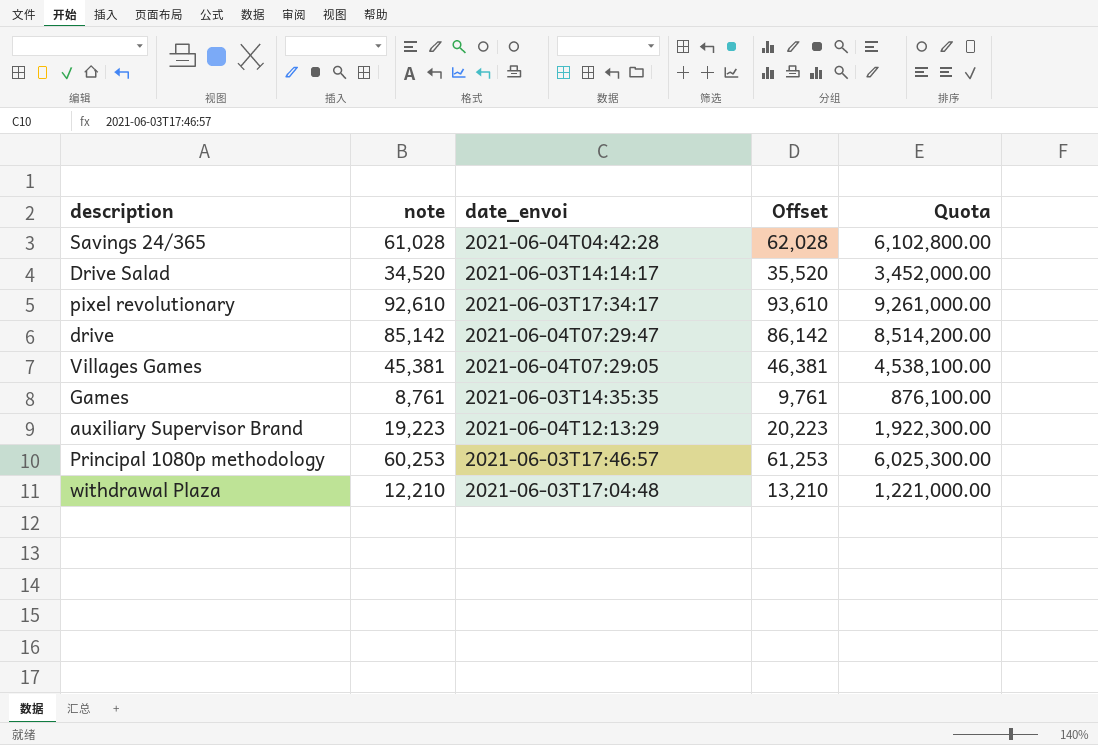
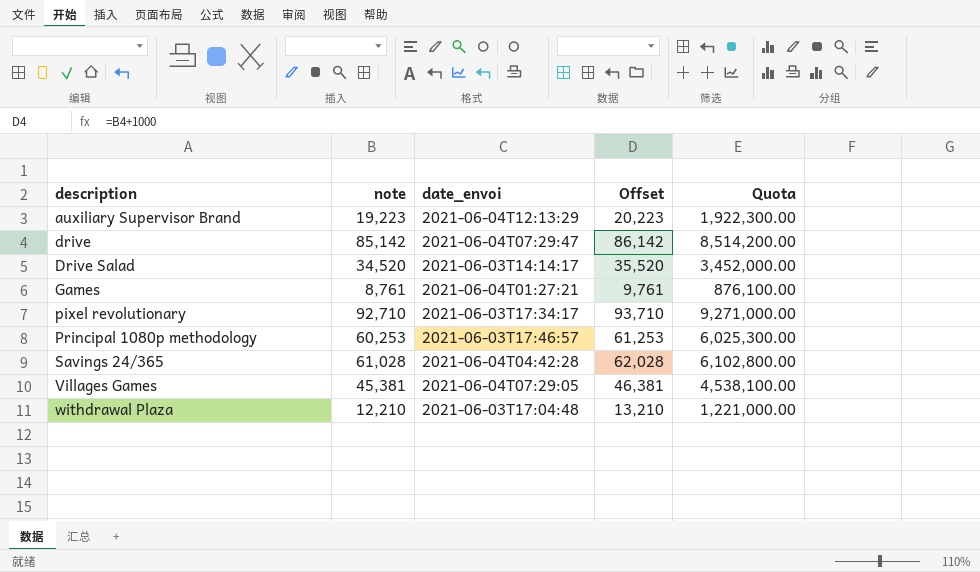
row order: none -> description ascending
Games | date_envoi: 2021-06-03T14:35:35 -> 2021-06-04T01:27:21
pixel revolutionary | note: 92,610 -> 92,710
pixel revolutionary | Offset: 93,610 -> 93,710
pixel revolutionary | Quota: 9,261,000.00 -> 9,271,000.00

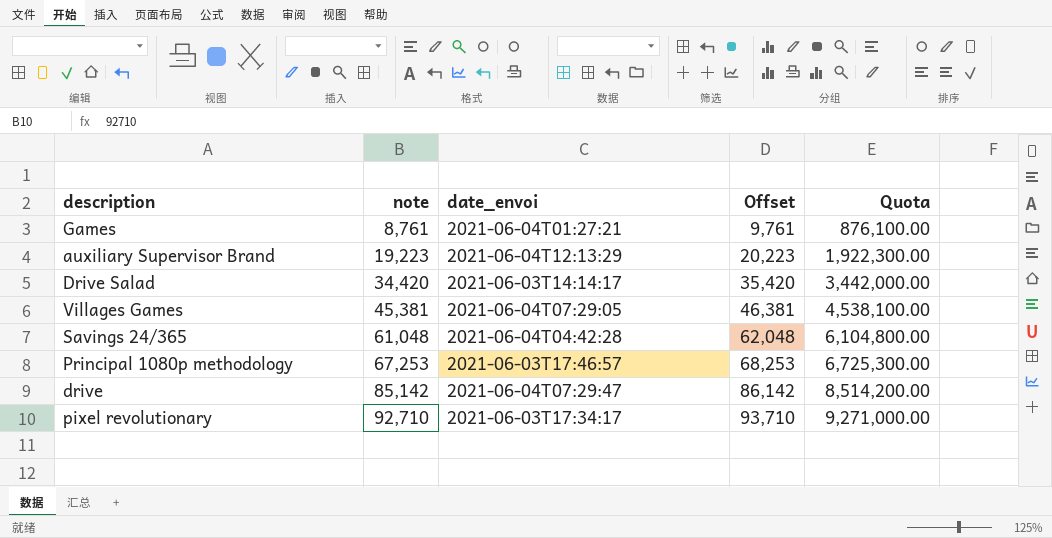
row order: description ascending -> note ascending
row withdrawal Plaza: 12,210 | 2021-06-03T17:04:48 | 13,210 | 1,221,000.00 -> none
Drive Salad | note: 34,520 -> 34,420
Drive Salad | Offset: 35,520 -> 35,420
Drive Salad | Quota: 3,452,000.00 -> 3,442,000.00
Savings 24/365 | note: 61,028 -> 61,048
Savings 24/365 | Offset: 62,028 -> 62,048
Savings 24/365 | Quota: 6,102,800.00 -> 6,104,800.00
Principal 1080p methodology | note: 60,253 -> 67,253
Principal 1080p methodology | Offset: 61,253 -> 68,253
Principal 1080p methodology | Quota: 6,025,300.00 -> 6,725,300.00

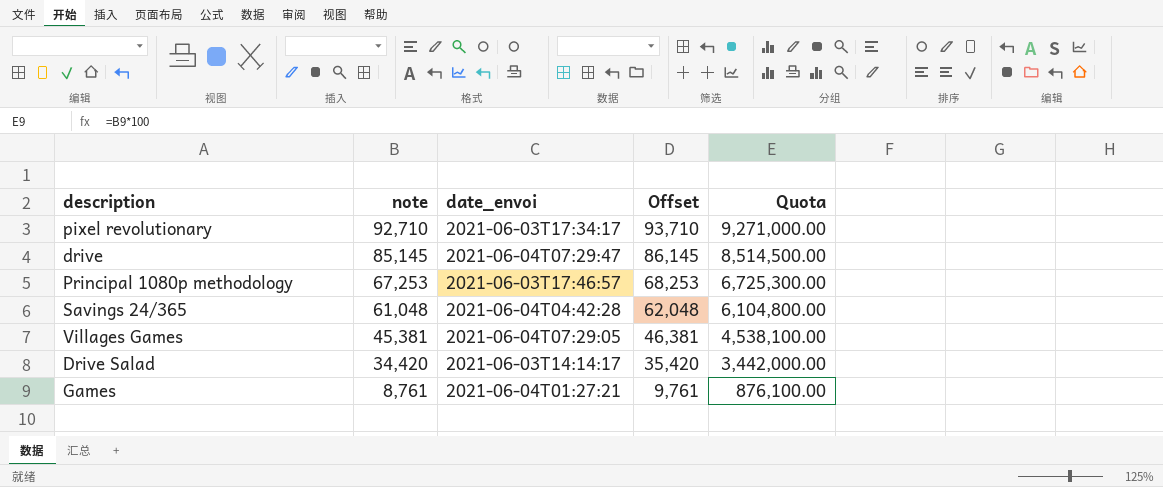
row order: note ascending -> note descending
row auxiliary Supervisor Brand: 19,223 | 2021-06-04T12:13:29 | 20,223 | 1,922,300.00 -> none
drive | note: 85,142 -> 85,145
drive | Offset: 86,142 -> 86,145
drive | Quota: 8,514,200.00 -> 8,514,500.00

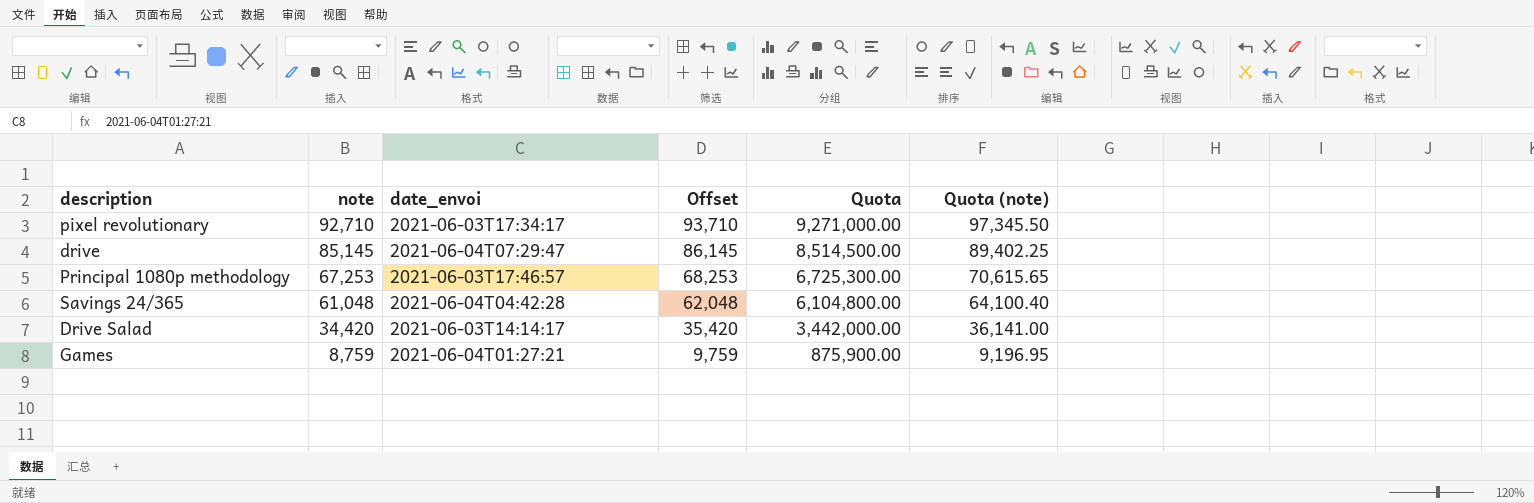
column Quota (note) | formula: none -> [note] * 1.05
row Villages Games: 45,381 | 2021-06-04T07:29:05 | 46,381 | 4,538,100.00 -> none
Games | note: 8,761 -> 8,759
Games | Offset: 9,761 -> 9,759
Games | Quota: 876,100.00 -> 875,900.00

